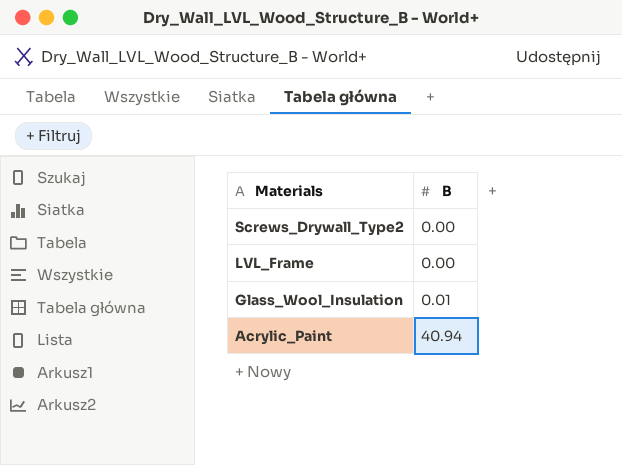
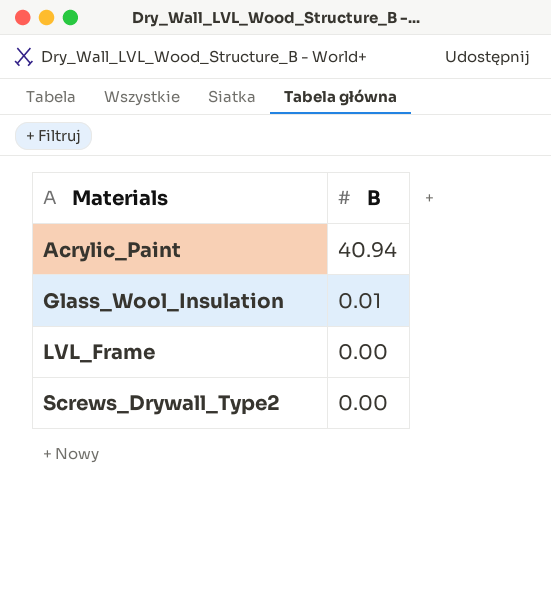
row order: Materials descending -> Materials ascending

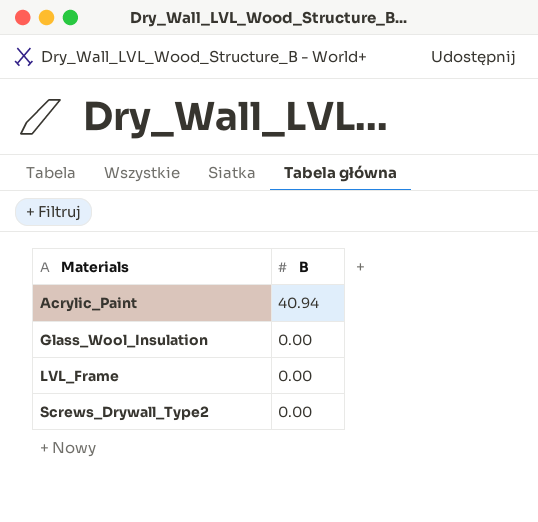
Glass_Wool_Insulation | B: 0.01 -> 0.00

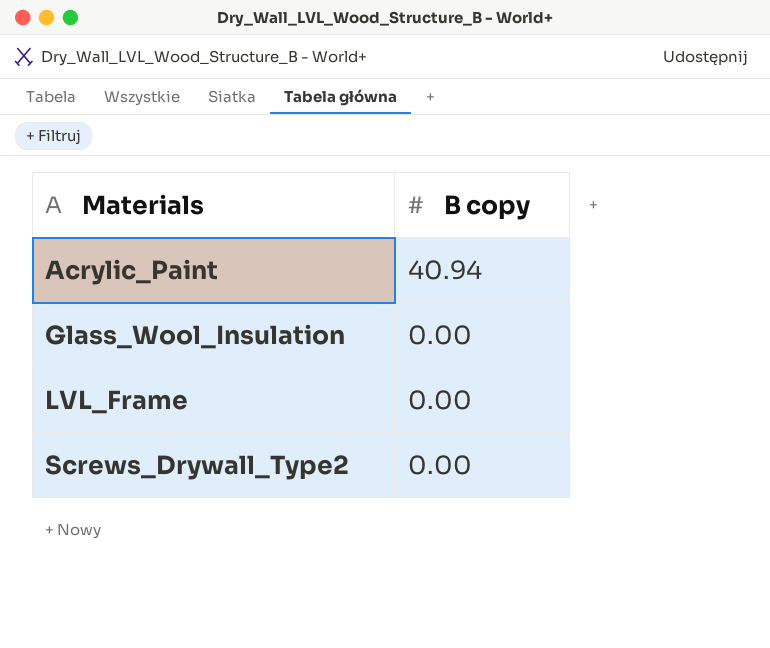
column name: B -> B copy

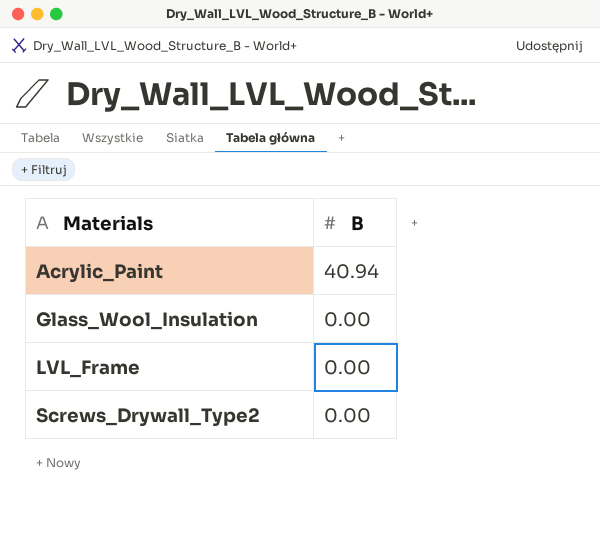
column name: B copy -> B

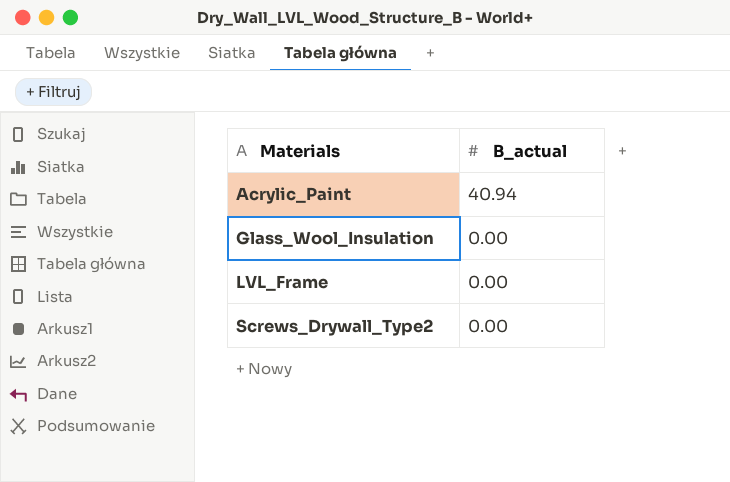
column name: B -> B_actual

